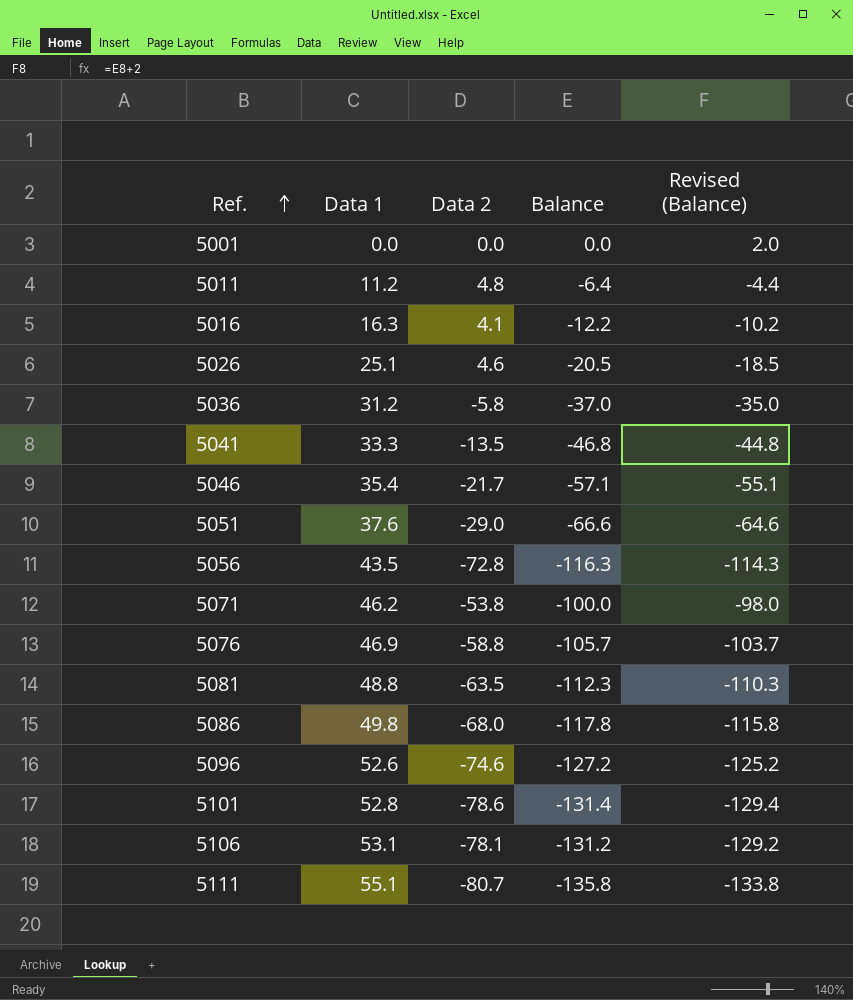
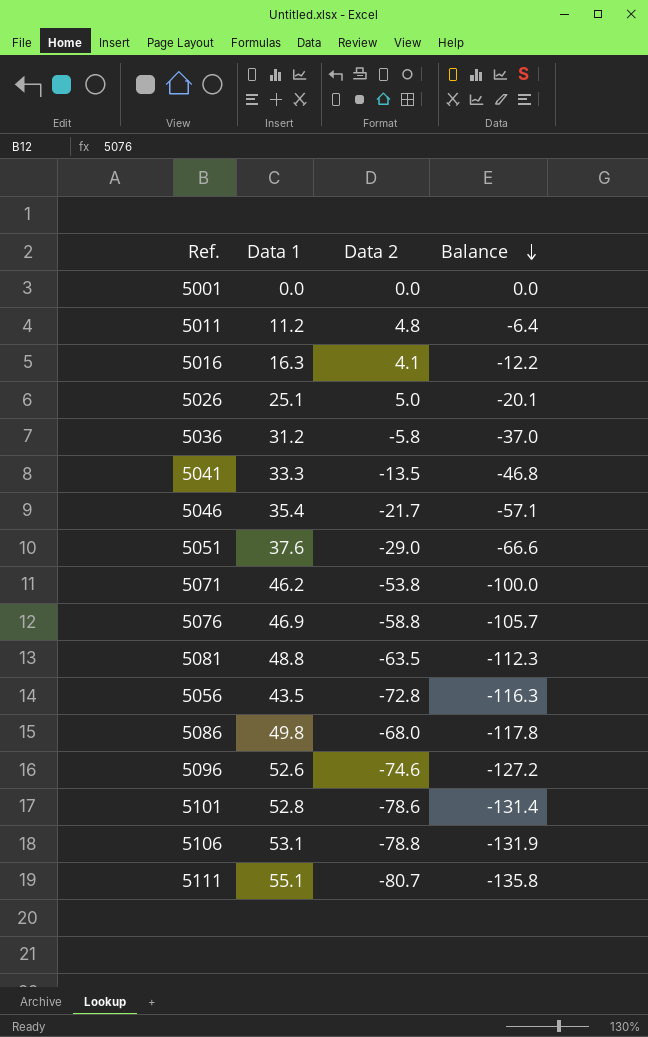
row order: Ref. ascending -> Balance descending
column Revised (Balance) | formula: [Balance] + 2 -> none
5026 | Data 2: 4.6 -> 5.0
5026 | Balance: -20.5 -> -20.1
5106 | Data 2: -78.1 -> -78.8
5106 | Balance: -131.2 -> -131.9

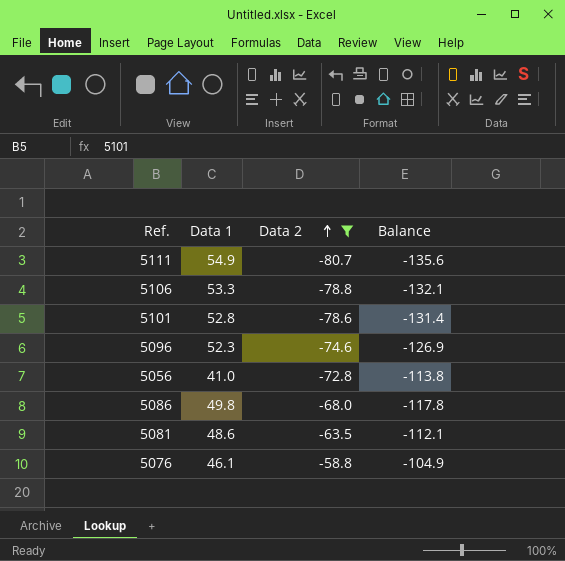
filter: none -> Data 2 <= -58.8
row order: Balance descending -> Data 2 ascending
5111 | Data 1: 55.1 -> 54.9
5111 | Balance: -135.8 -> -135.6
5106 | Data 1: 53.1 -> 53.3
5106 | Balance: -131.9 -> -132.1
5096 | Data 1: 52.6 -> 52.3
5096 | Balance: -127.2 -> -126.9
5056 | Data 1: 43.5 -> 41.0
5056 | Balance: -116.3 -> -113.8
5081 | Data 1: 48.8 -> 48.6
5081 | Balance: -112.3 -> -112.1
5076 | Data 1: 46.9 -> 46.1
5076 | Balance: -105.7 -> -104.9

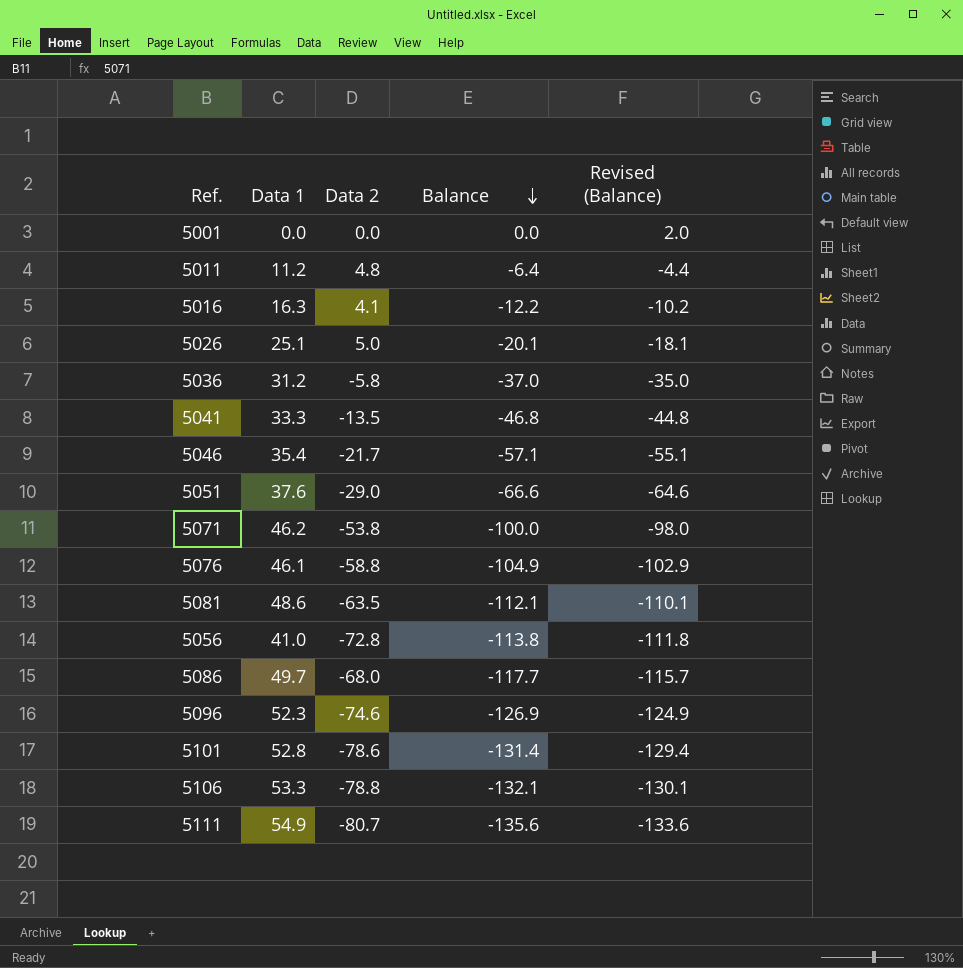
filter: Data 2 <= -58.8 -> none
row order: Data 2 ascending -> Balance descending
column Revised (Balance) | formula: none -> [Balance] + 2
5086 | Data 1: 49.8 -> 49.7
5086 | Balance: -117.8 -> -117.7

